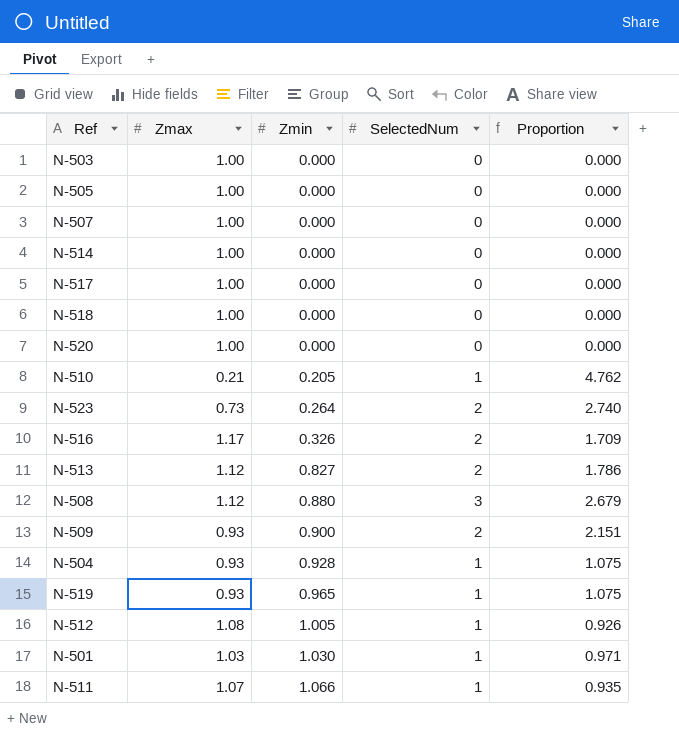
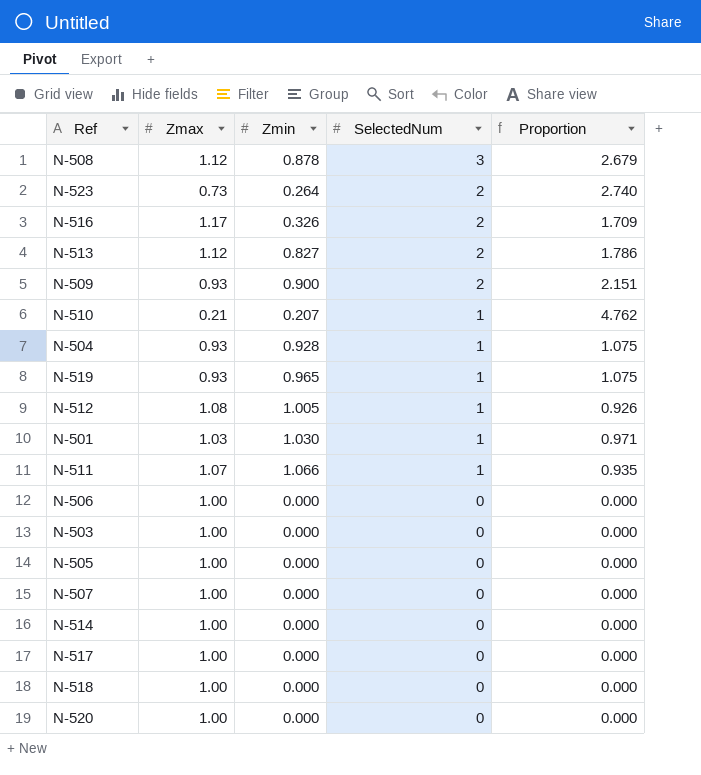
row order: Zmin ascending -> SelectedNum descending
N-508 | Zmin: 0.880 -> 0.878
N-510 | Zmin: 0.205 -> 0.207
row N-506: none -> 1.00 | 0.000 | 0 | 0.000

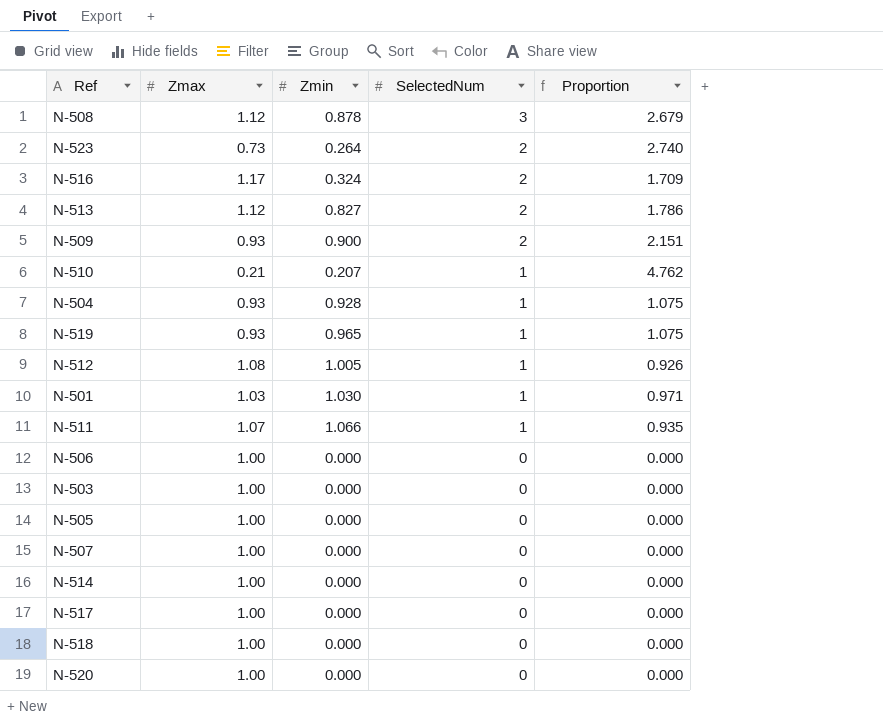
N-516 | Zmin: 0.326 -> 0.324

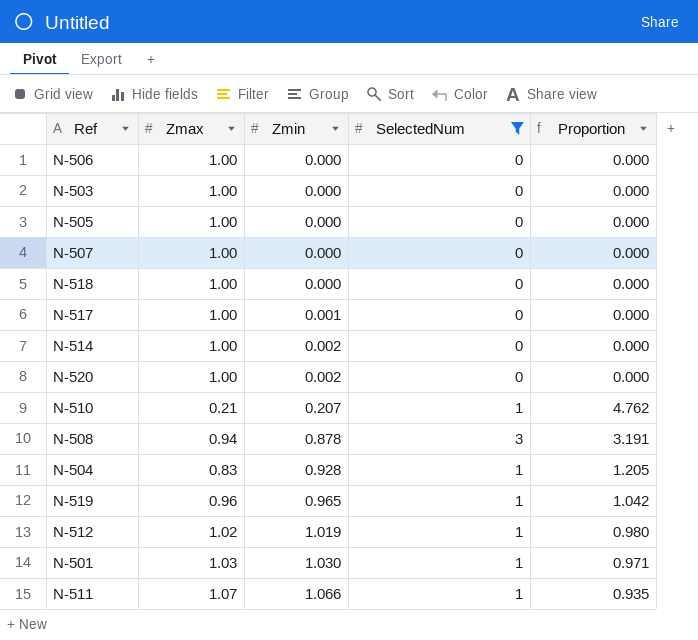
filter: none -> SelectedNum != 2
row order: SelectedNum descending -> Zmin ascending
N-517 | Zmin: 0.000 -> 0.001
N-514 | Zmin: 0.000 -> 0.002
N-520 | Zmin: 0.000 -> 0.002
N-508 | Zmax: 1.12 -> 0.94
N-508 | Proportion: 2.679 -> 3.191
N-504 | Zmax: 0.93 -> 0.83
N-504 | Proportion: 1.075 -> 1.205
N-519 | Zmax: 0.93 -> 0.96
N-519 | Proportion: 1.075 -> 1.042
N-512 | Zmax: 1.08 -> 1.02
N-512 | Zmin: 1.005 -> 1.019
N-512 | Proportion: 0.926 -> 0.980

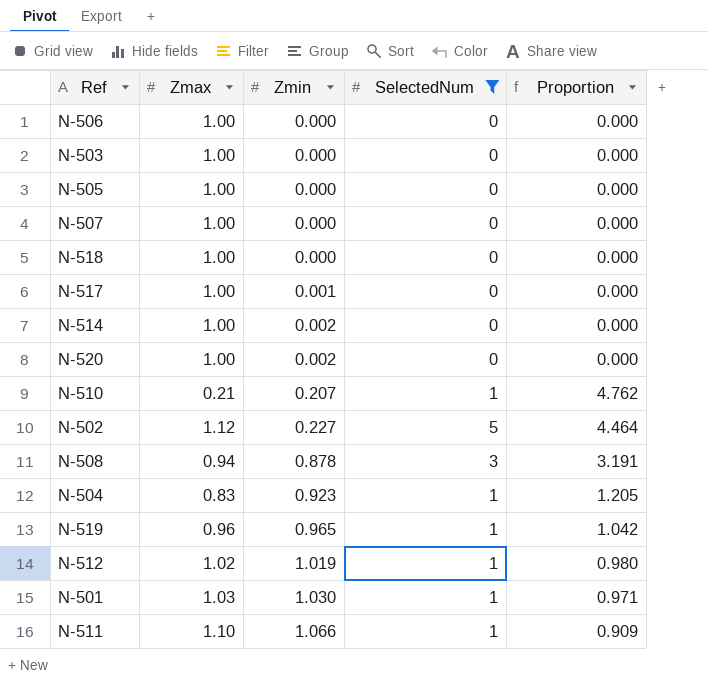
row N-502: none -> 1.12 | 0.227 | 5 | 4.464
N-504 | Zmin: 0.928 -> 0.923
N-511 | Zmax: 1.07 -> 1.10
N-511 | Proportion: 0.935 -> 0.909

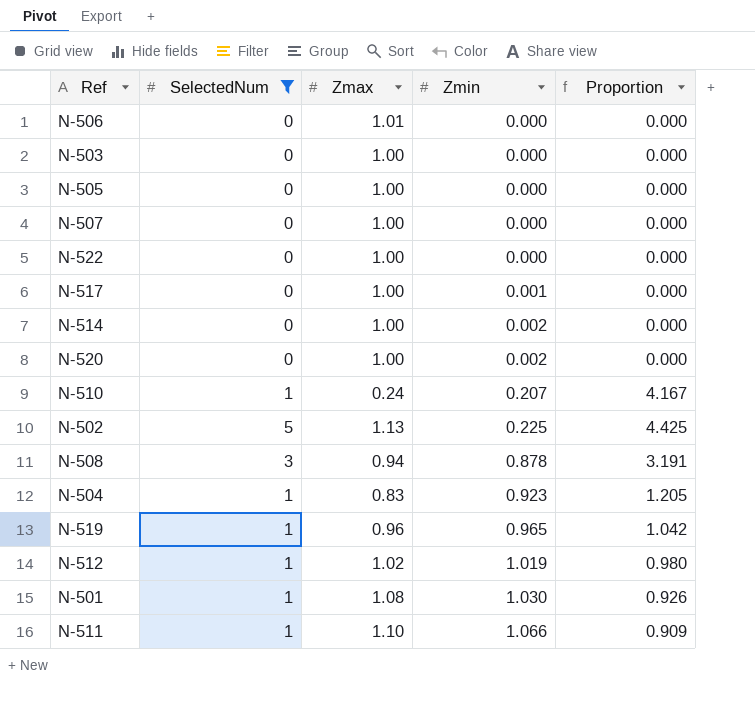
column SelectedNum | position: 4 -> 2
row N-518: 1.00 | 0.000 | 0 | 0.000 -> none
N-506 | Zmax: 1.00 -> 1.01
row N-522: none -> 0 | 1.00 | 0.000 | 0.000
N-510 | Zmax: 0.21 -> 0.24
N-510 | Proportion: 4.762 -> 4.167
N-502 | Zmax: 1.12 -> 1.13
N-502 | Zmin: 0.227 -> 0.225
N-502 | Proportion: 4.464 -> 4.425
N-501 | Zmax: 1.03 -> 1.08
N-501 | Proportion: 0.971 -> 0.926

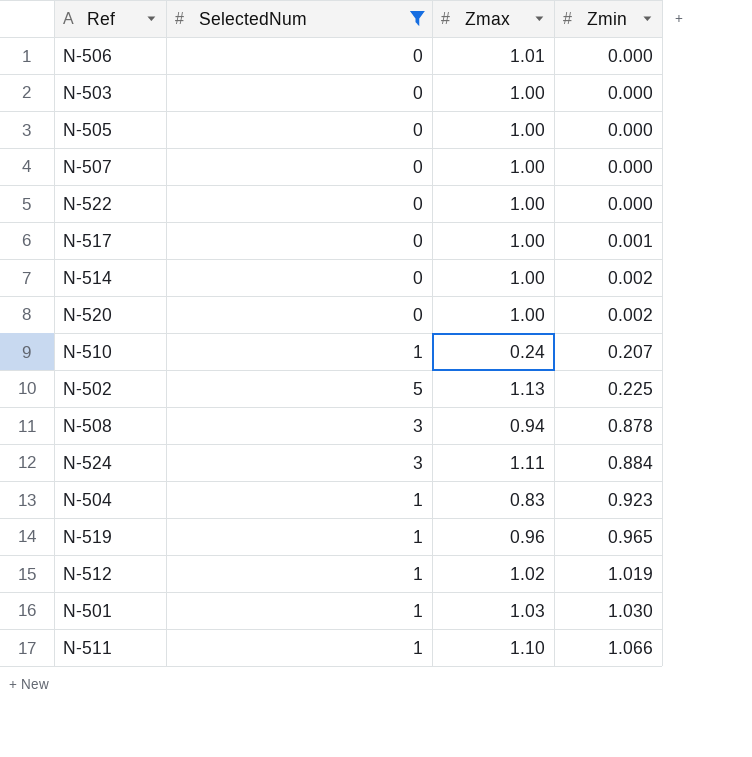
column Proportion | formula: [SelectedNum] / [Zmax] -> none
row N-524: none -> 3 | 1.11 | 0.884
N-501 | Zmax: 1.08 -> 1.03

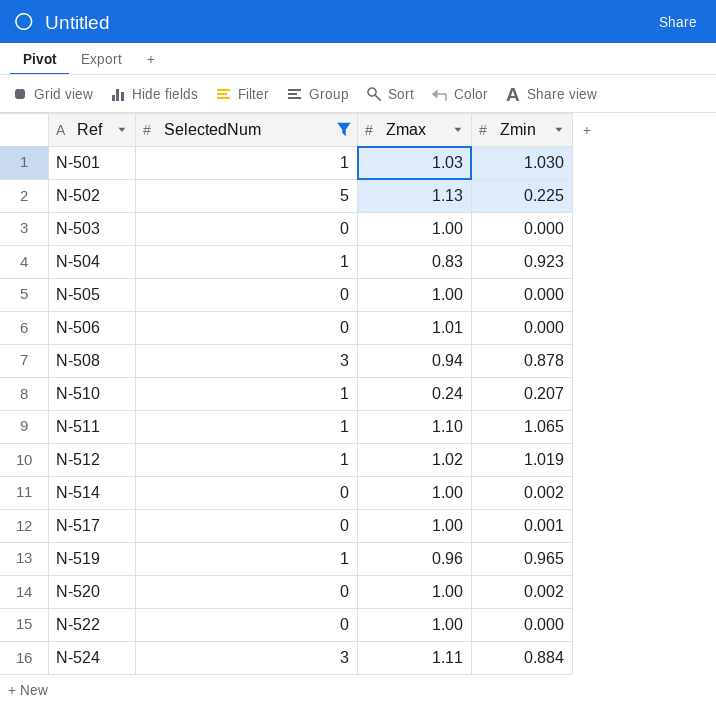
row order: Zmin ascending -> Ref ascending
row N-507: 0 | 1.00 | 0.000 -> none
N-511 | Zmin: 1.066 -> 1.065

